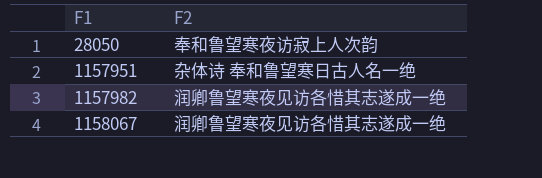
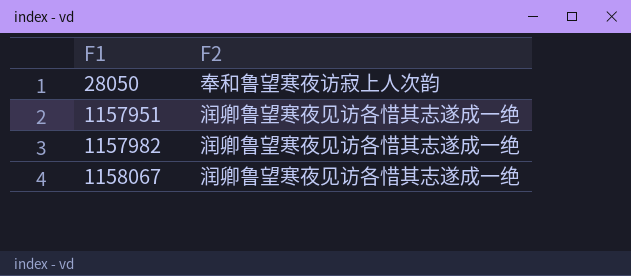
1157951 | F2: 杂体诗 奉和鲁望寒日古人名一绝 -> 润卿鲁望寒夜见访各惜其志遂成一绝

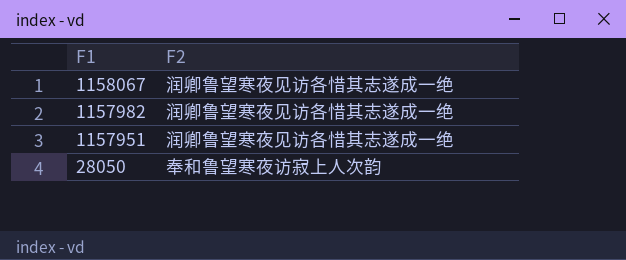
row order: F1 ascending -> F1 descending

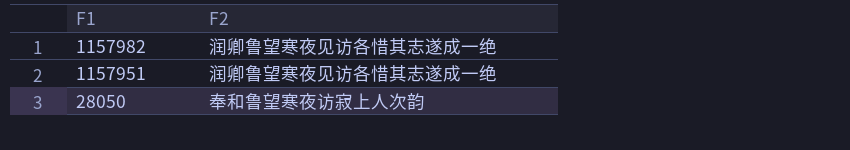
row 1158067: 润卿鲁望寒夜见访各惜其志遂成一绝 -> none

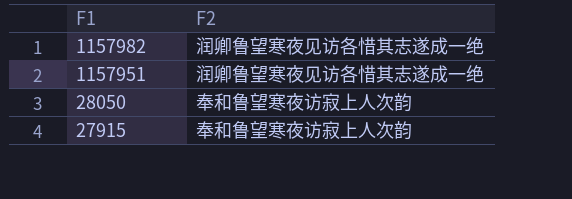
row 27915: none -> 奉和鲁望寒夜访寂上人次韵

